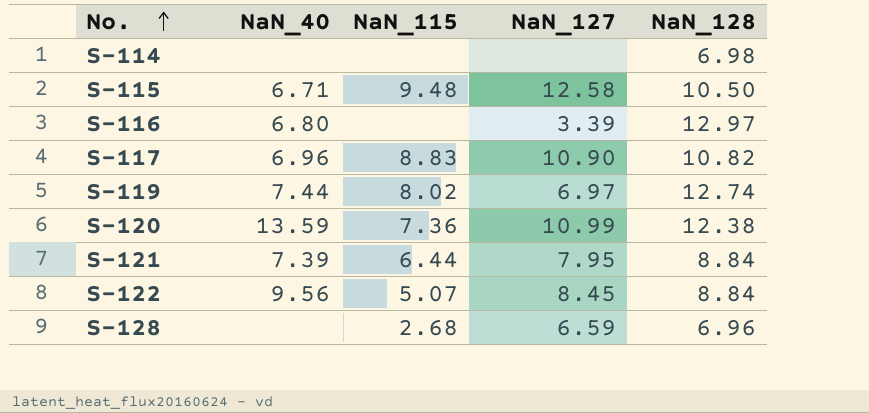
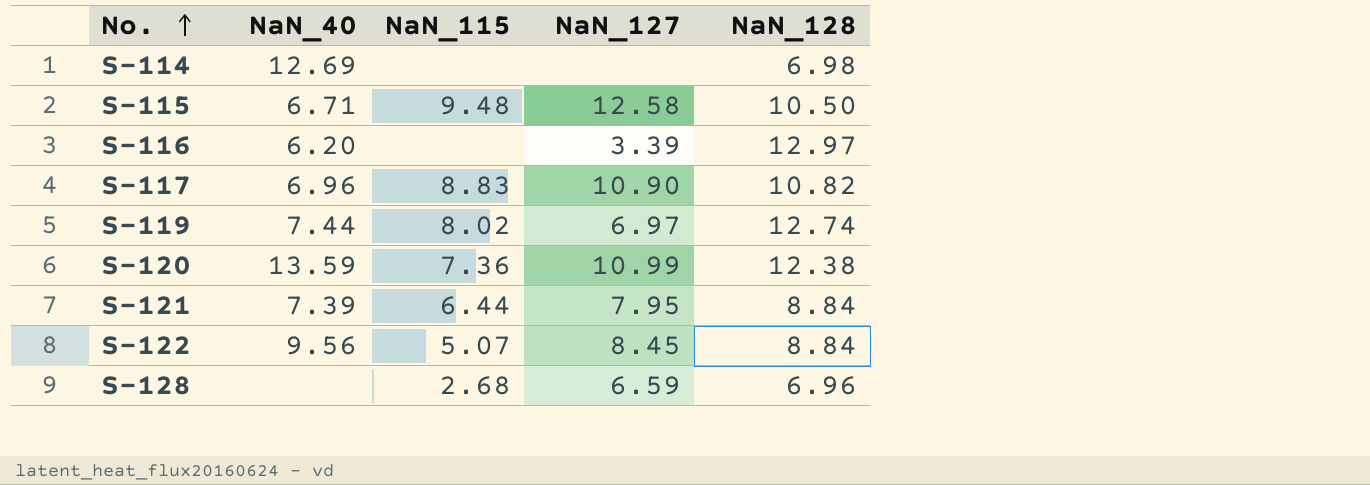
S-114 | NaN_40: none -> 12.69
S-116 | NaN_40: 6.80 -> 6.20

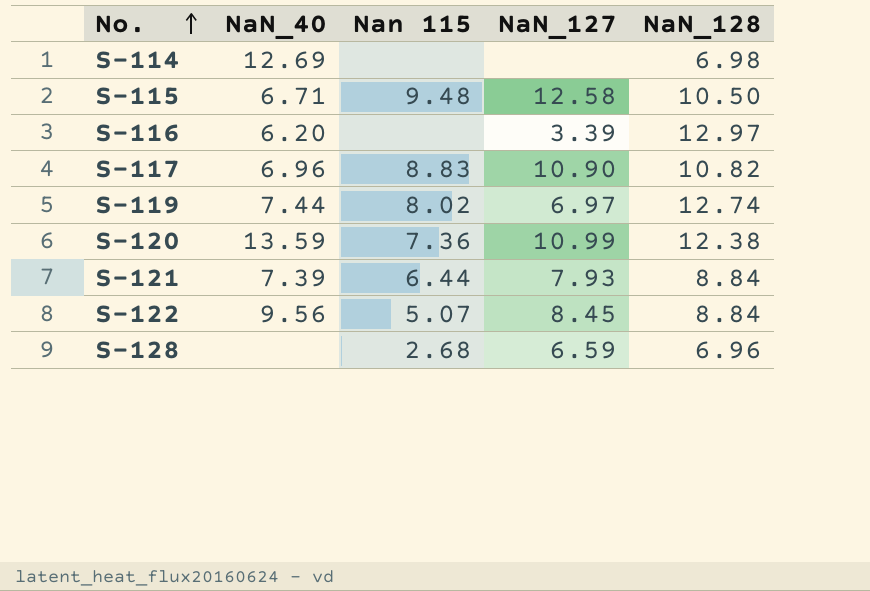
column name: NaN_115 -> Nan 115
S-121 | NaN_127: 7.95 -> 7.93

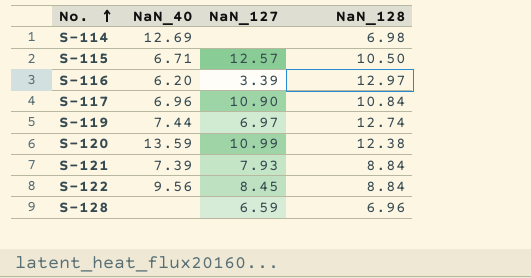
column Nan 115 | position: 3 -> none
S-115 | NaN_127: 12.58 -> 12.57
S-117 | NaN_128: 10.82 -> 10.84

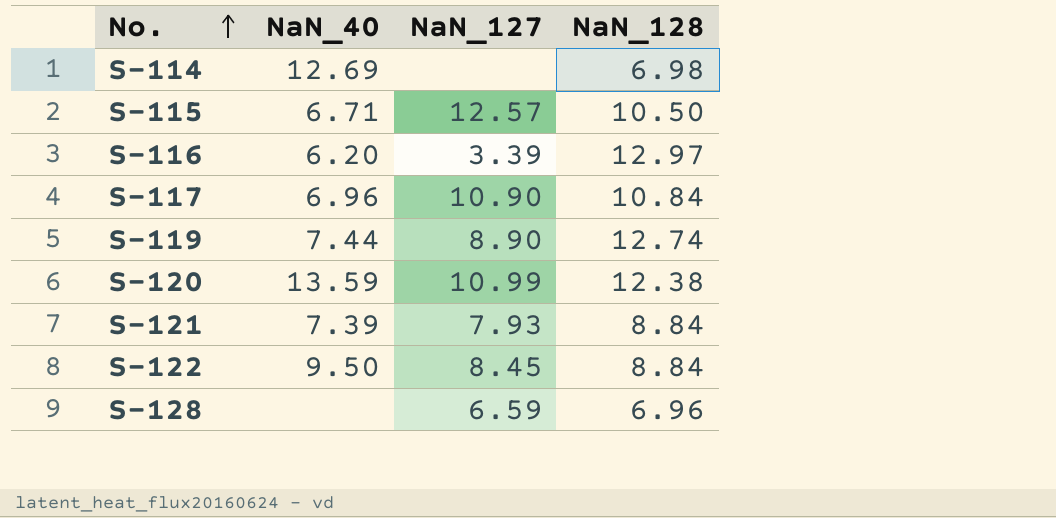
S-119 | NaN_127: 6.97 -> 8.90
S-122 | NaN_40: 9.56 -> 9.50

